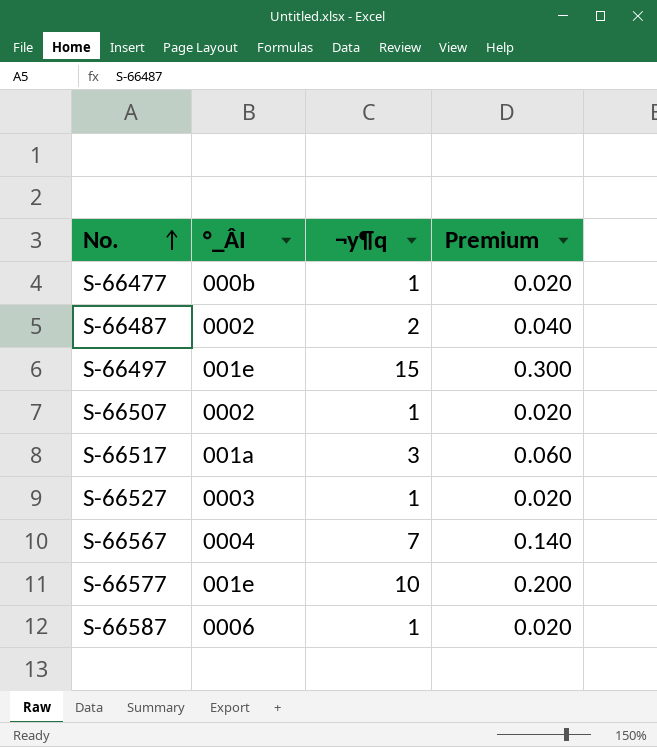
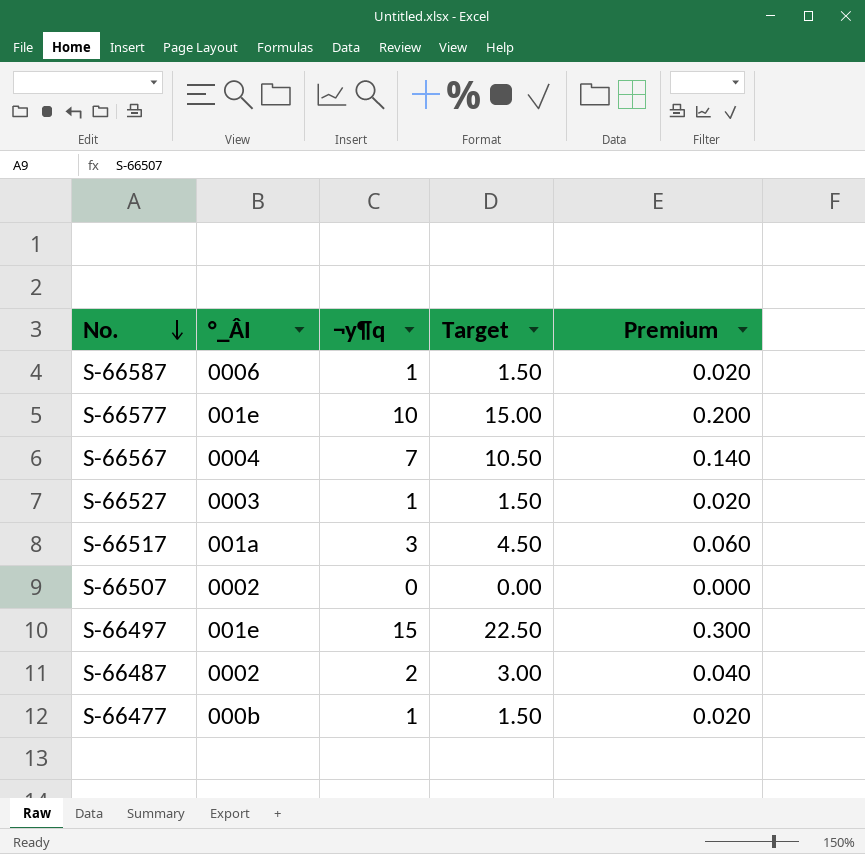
row order: No. ascending -> No. descending
column Target | formula: none -> [¬y¶q] * 1.5
S-66507 | ¬y¶q: 1 -> 0
S-66507 | Premium: 0.020 -> 0.000

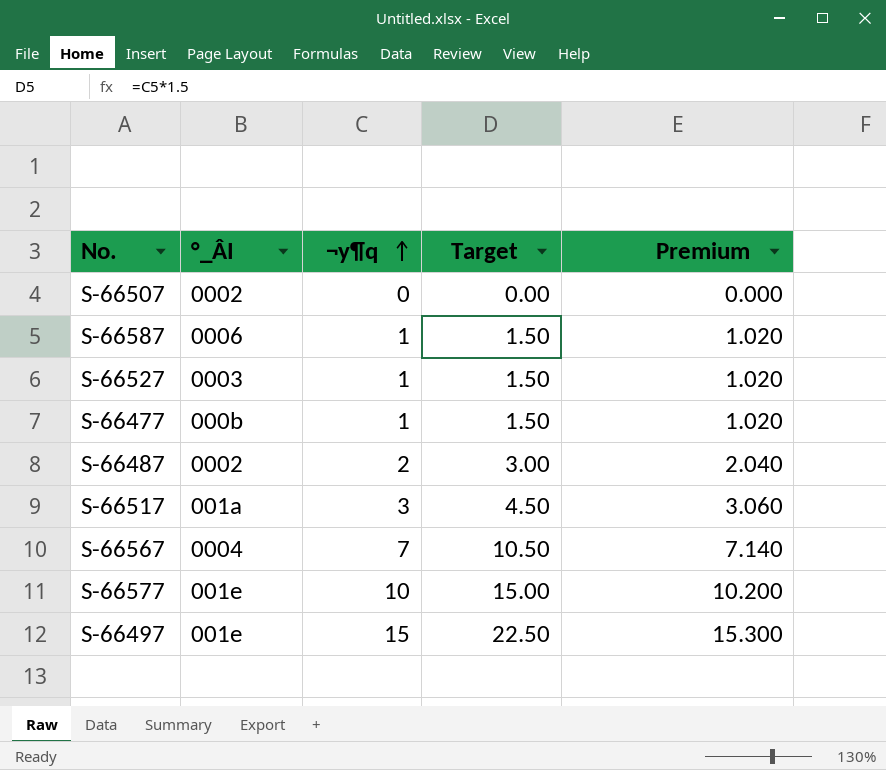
row order: No. descending -> ¬y¶q ascending
column Premium | formula: [¬y¶q] * 0.02 -> [¬y¶q] * 1.02

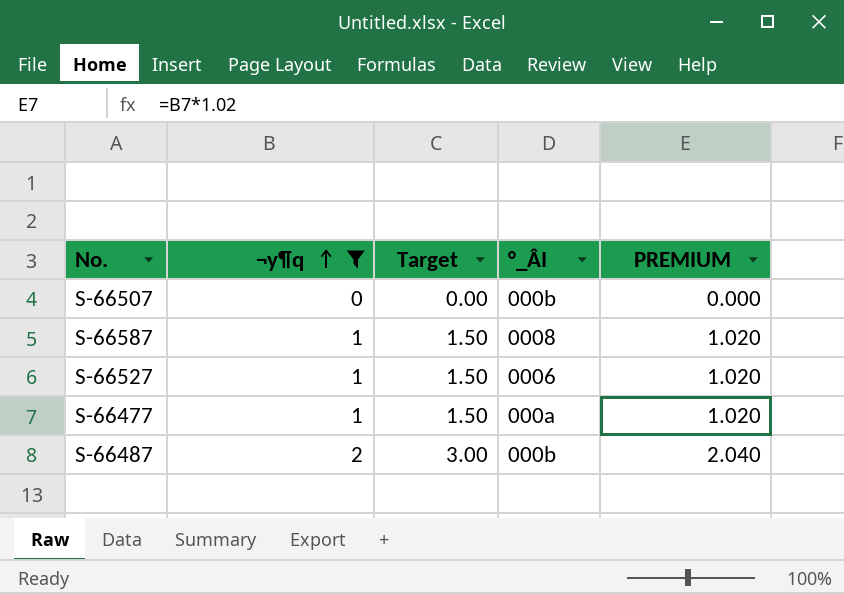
filter: none -> ¬y¶q <= 2
column °_ÂI | position: 2 -> 4
column name: Premium -> PREMIUM
S-66507 | °_ÂI: 0002 -> 000b
S-66587 | °_ÂI: 0006 -> 0008
S-66527 | °_ÂI: 0003 -> 0006
S-66477 | °_ÂI: 000b -> 000a
S-66487 | °_ÂI: 0002 -> 000b

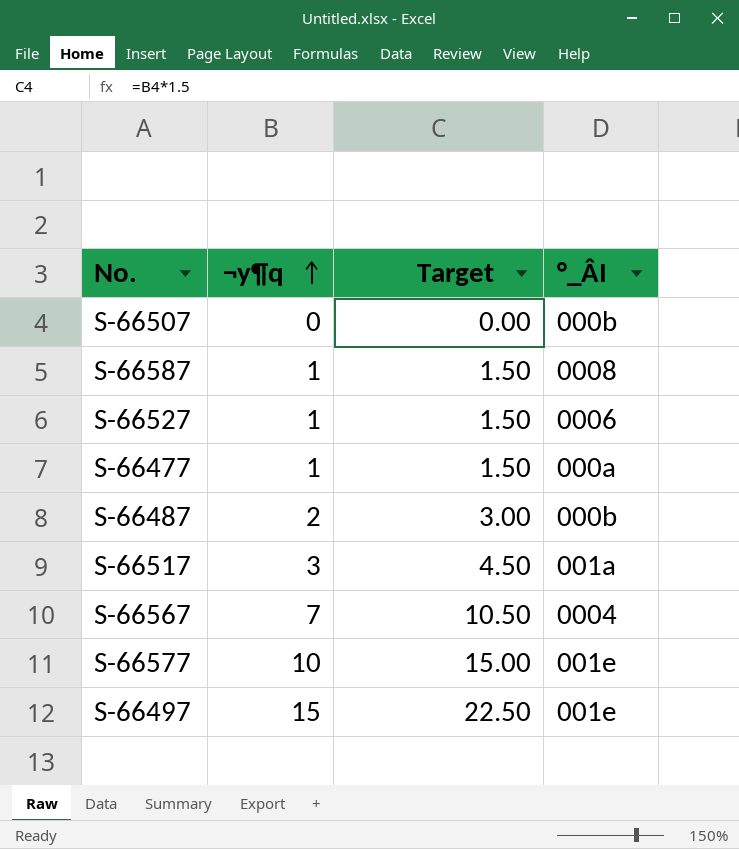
filter: ¬y¶q <= 2 -> none
column PREMIUM | formula: [¬y¶q] * 1.02 -> none

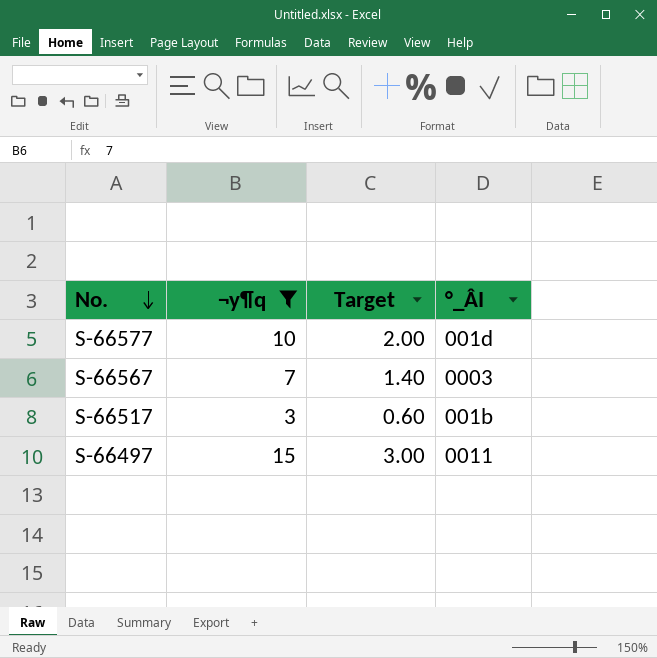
filter: none -> ¬y¶q >= 3
row order: ¬y¶q ascending -> No. descending
column Target | formula: [¬y¶q] * 1.5 -> [¬y¶q] * 0.2
S-66577 | °_ÂI: 001e -> 001d
S-66567 | °_ÂI: 0004 -> 0003
S-66517 | °_ÂI: 001a -> 001b
S-66497 | °_ÂI: 001e -> 0011

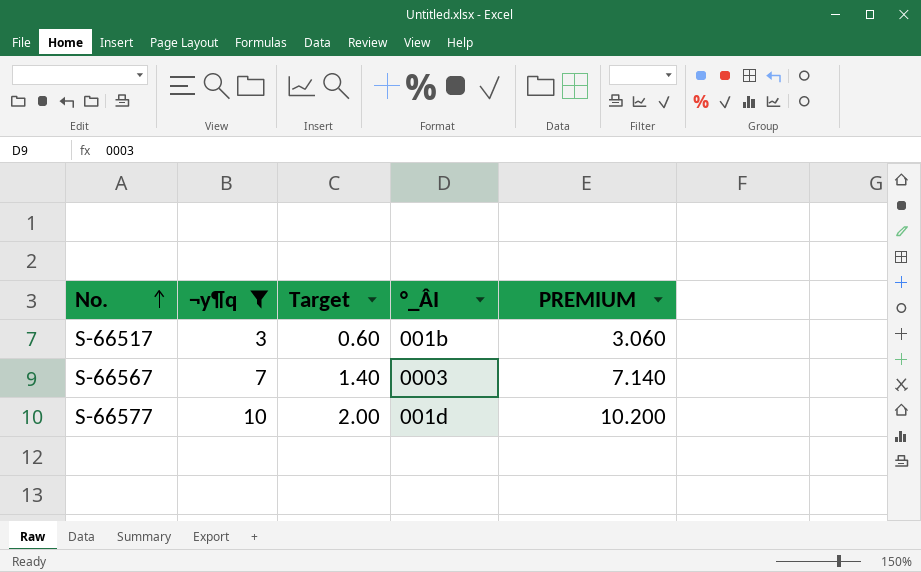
row order: No. descending -> No. ascending
column PREMIUM | formula: none -> [¬y¶q] * 1.02
row S-66497: 15 | 3.00 | 0011 -> none

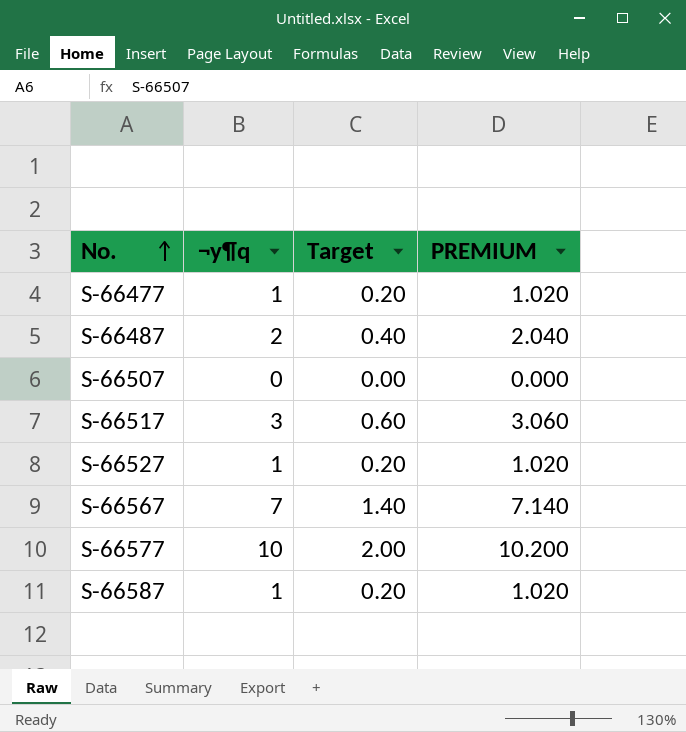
filter: ¬y¶q >= 3 -> none
column °_ÂI | position: 4 -> none

